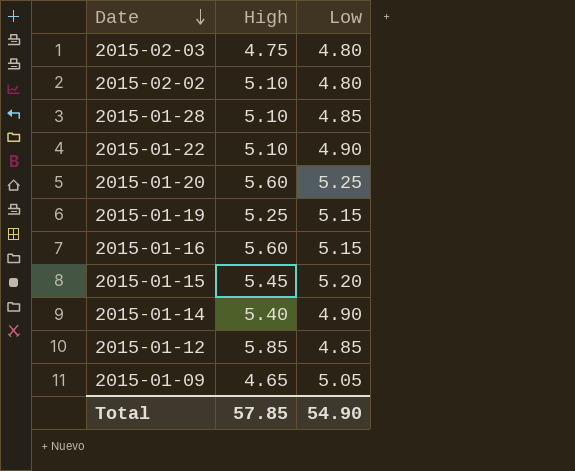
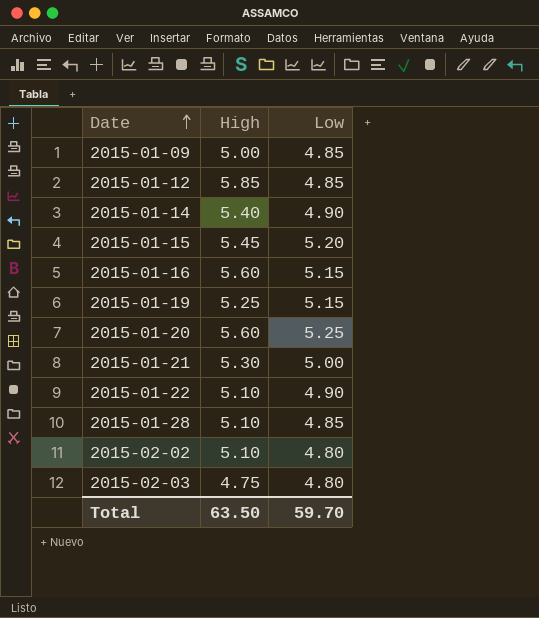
row order: Date descending -> Date ascending
2015-01-09 | High: 4.65 -> 5.00
2015-01-09 | Low: 5.05 -> 4.85
row 2015-01-21: none -> 5.30 | 5.00
Total | High: 57.85 -> 63.50
Total | Low: 54.90 -> 59.70

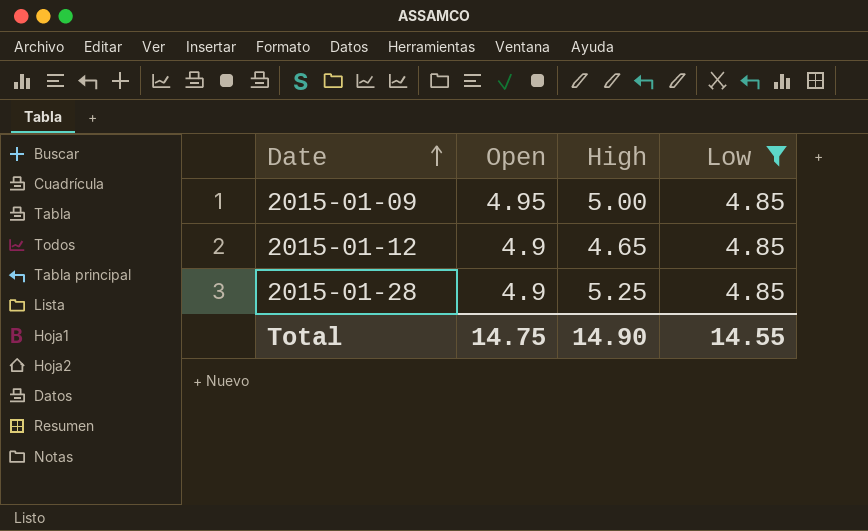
filter: none -> Low = 4.85
column Open | position: none -> 2
2015-01-12 | High: 5.85 -> 4.65
2015-01-28 | High: 5.10 -> 5.25
Total | High: 63.50 -> 14.90
Total | Low: 59.70 -> 14.55

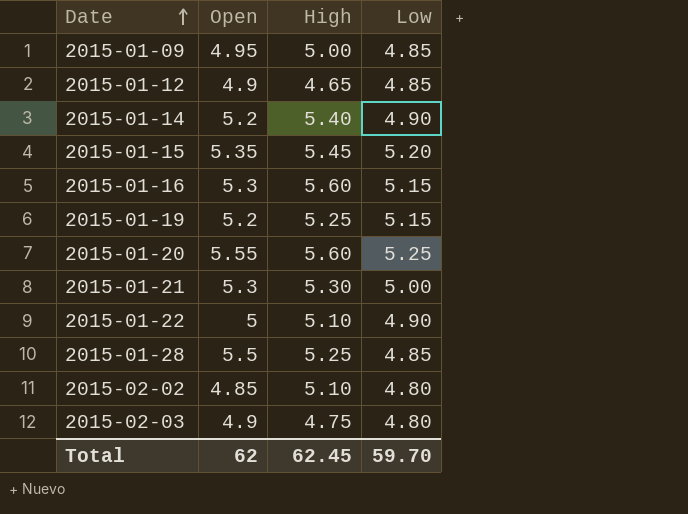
filter: Low = 4.85 -> none
2015-01-28 | Open: 4.9 -> 5.5
Total | Open: 14.75 -> 62
Total | High: 14.90 -> 62.45
Total | Low: 14.55 -> 59.70

